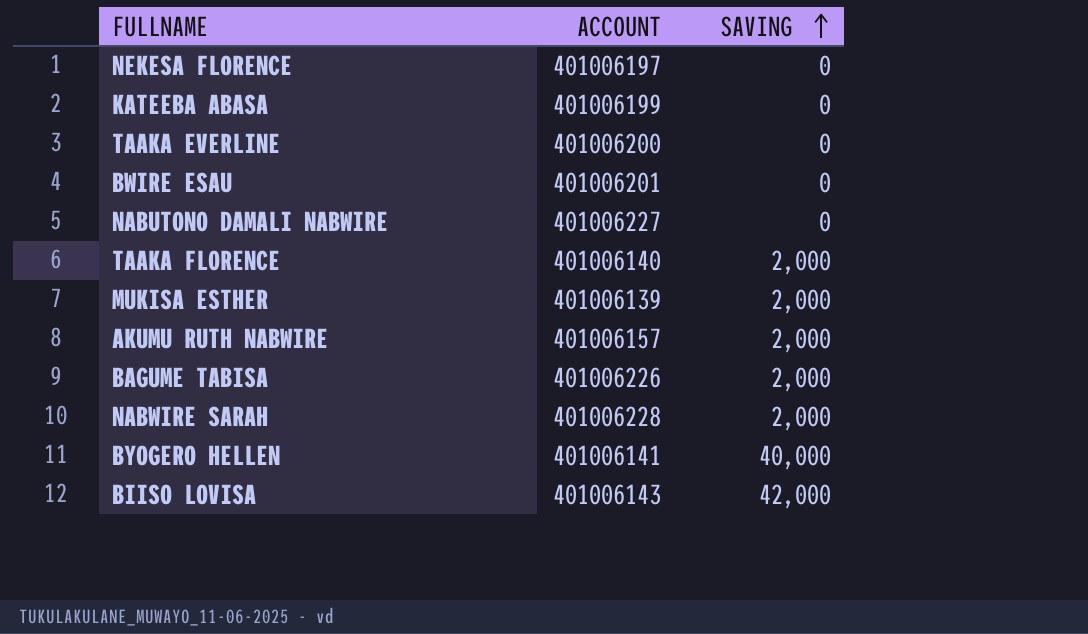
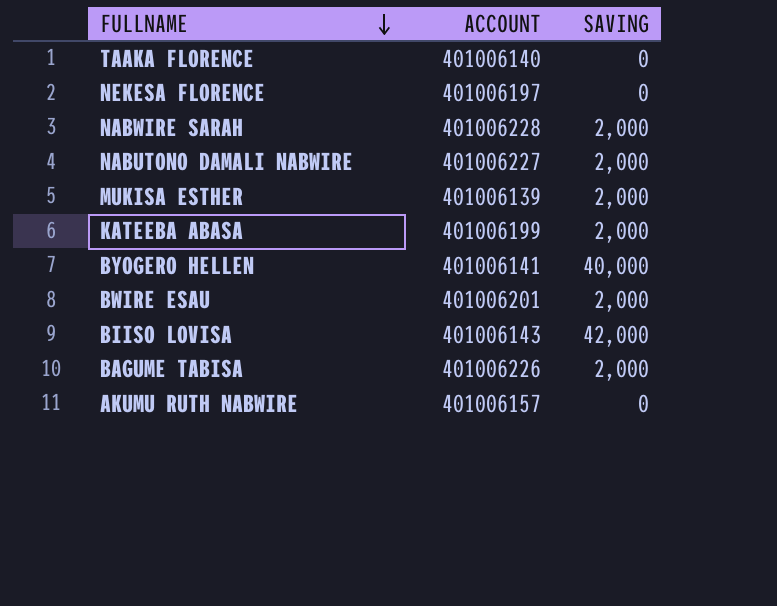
row order: SAVING ascending -> FULLNAME descending
row TAAKA EVERLINE: 401006200 | 0 -> none
TAAKA FLORENCE | SAVING: 2,000 -> 0
NABUTONO DAMALI NABWIRE | SAVING: 0 -> 2,000
KATEEBA ABASA | SAVING: 0 -> 2,000
BWIRE ESAU | SAVING: 0 -> 2,000
AKUMU RUTH NABWIRE | SAVING: 2,000 -> 0

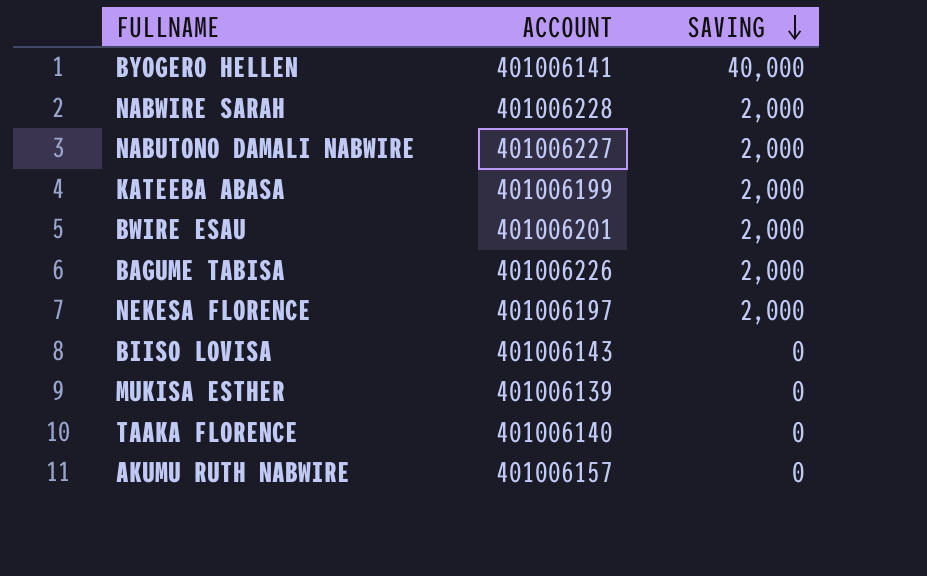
row order: FULLNAME descending -> SAVING descending
NEKESA FLORENCE | SAVING: 0 -> 2,000
BIISO LOVISA | SAVING: 42,000 -> 0
MUKISA ESTHER | SAVING: 2,000 -> 0

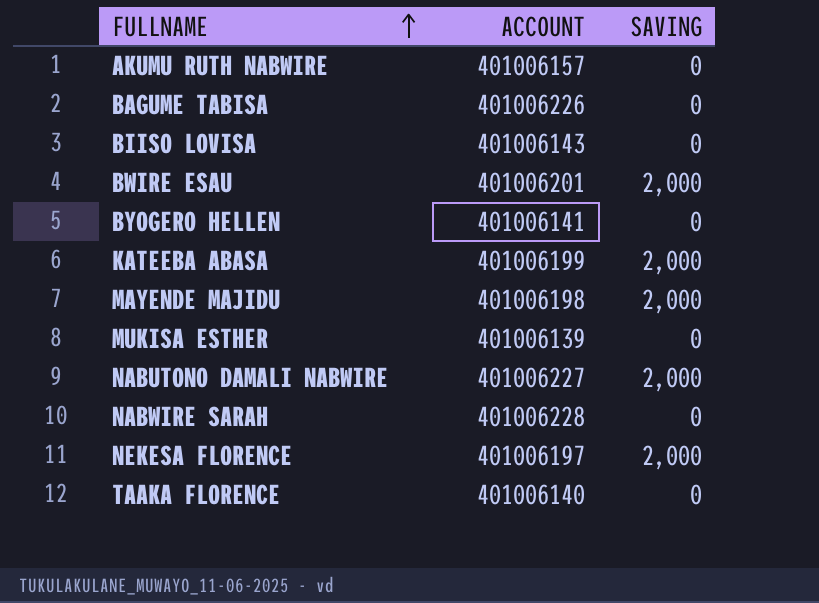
row order: SAVING descending -> FULLNAME ascending
BAGUME TABISA | SAVING: 2,000 -> 0
BYOGERO HELLEN | SAVING: 40,000 -> 0
row MAYENDE MAJIDU: none -> 401006198 | 2,000
NABWIRE SARAH | SAVING: 2,000 -> 0

